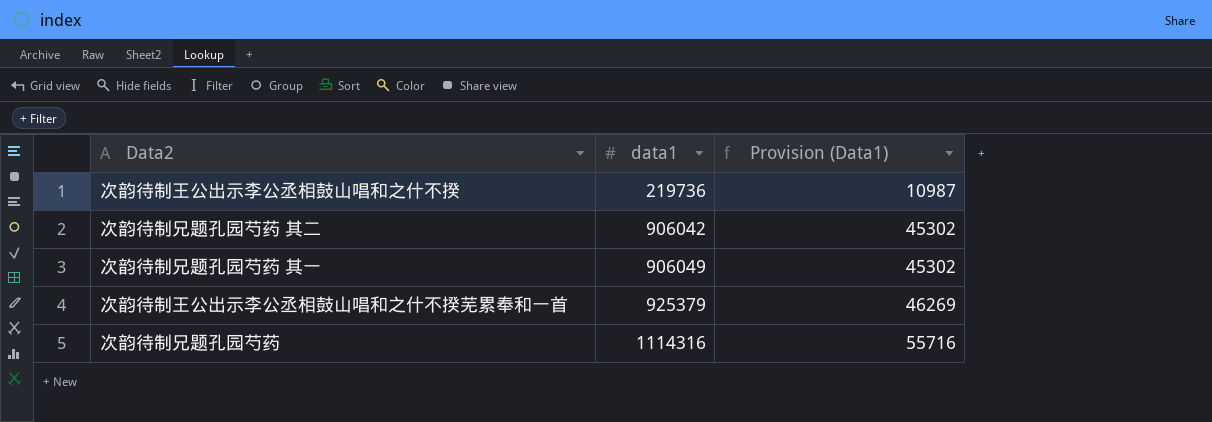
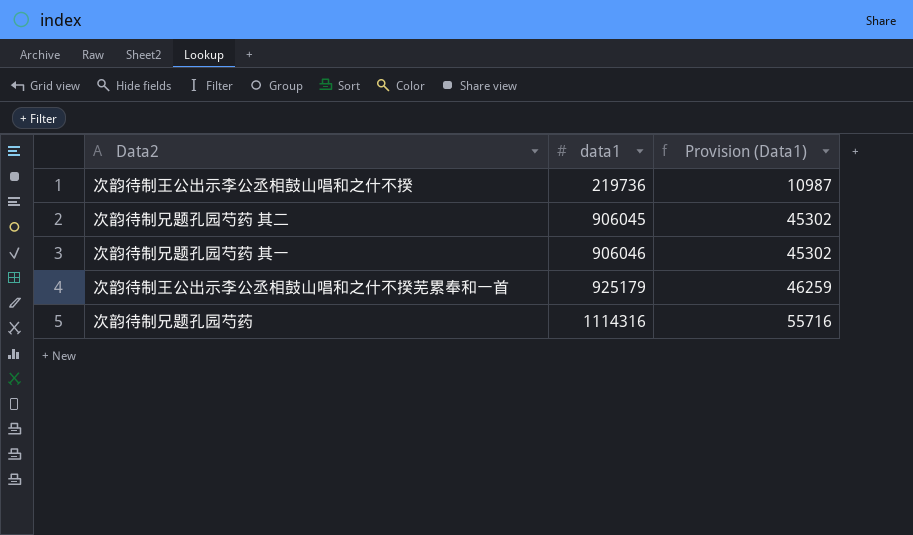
次韵待制兄题孔园芍药 其二 | data1: 906042 -> 906045
次韵待制兄题孔园芍药 其一 | data1: 906049 -> 906046
次韵待制王公出示李公丞相鼓山唱和之什不揆芜累奉和一首 | data1: 925379 -> 925179
次韵待制王公出示李公丞相鼓山唱和之什不揆芜累奉和一首 | Provision (Data1): 46269 -> 46259

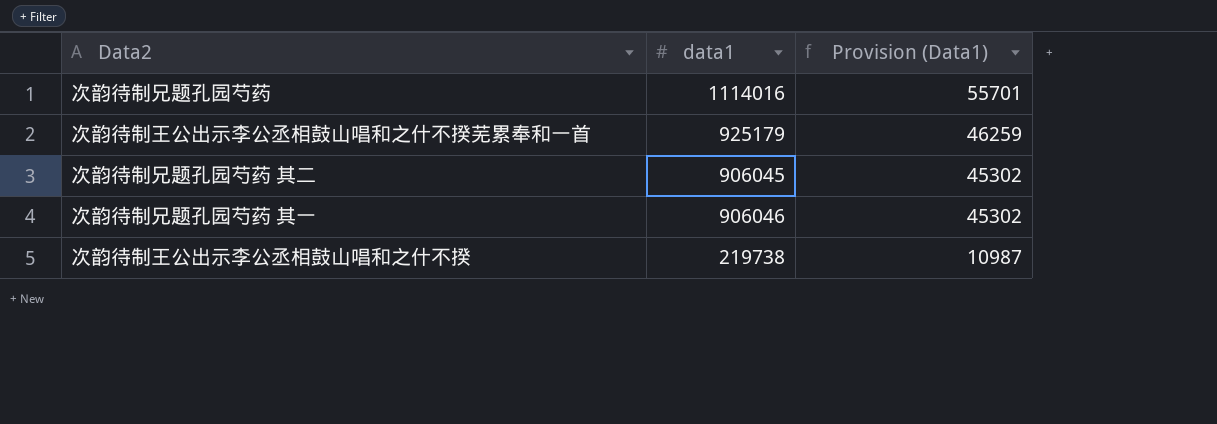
row order: data1 ascending -> Provision (Data1) descending
次韵待制兄题孔园芍药 | data1: 1114316 -> 1114016
次韵待制兄题孔园芍药 | Provision (Data1): 55716 -> 55701
次韵待制王公出示李公丞相鼓山唱和之什不揆 | data1: 219736 -> 219738

